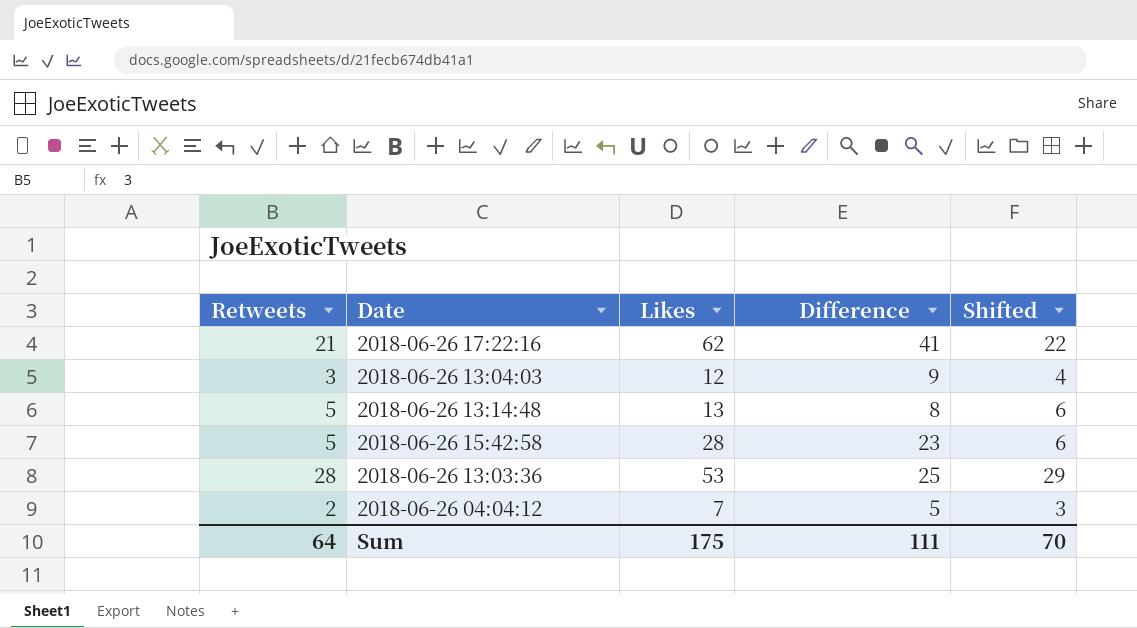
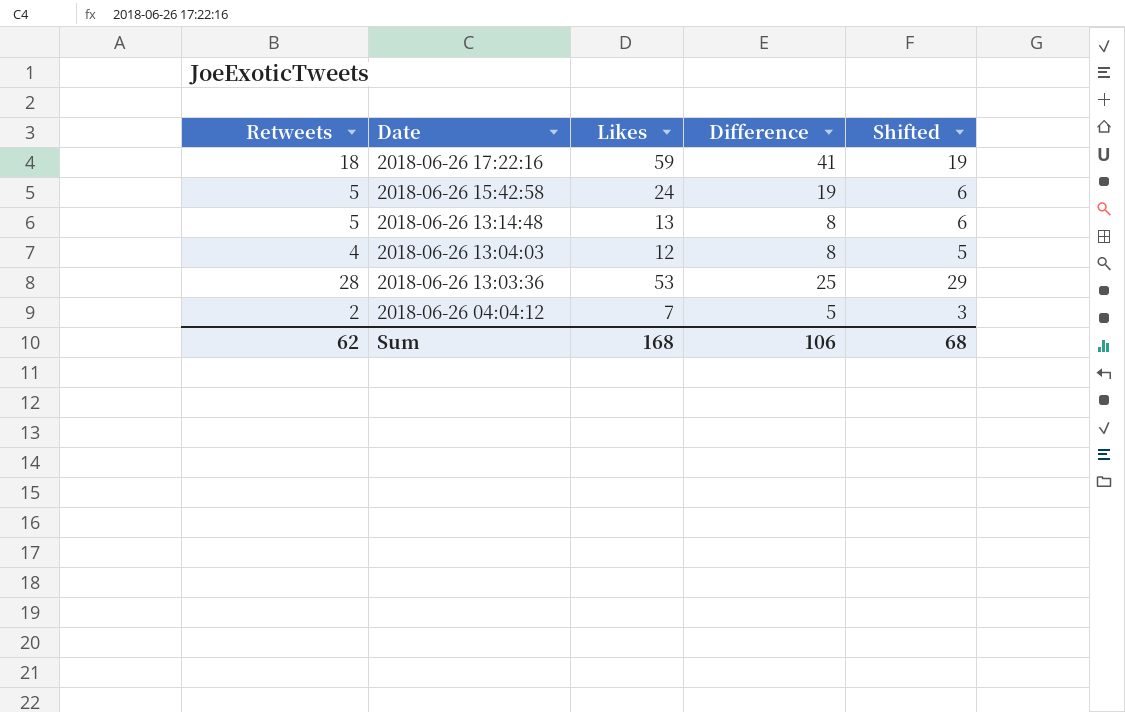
row order: none -> Date descending
2018-06-26 17:22:16 | Retweets: 21 -> 18
2018-06-26 17:22:16 | Likes: 62 -> 59
2018-06-26 17:22:16 | Shifted: 22 -> 19
2018-06-26 15:42:58 | Likes: 28 -> 24
2018-06-26 15:42:58 | Difference: 23 -> 19
2018-06-26 13:04:03 | Retweets: 3 -> 4
2018-06-26 13:04:03 | Difference: 9 -> 8
2018-06-26 13:04:03 | Shifted: 4 -> 5
Sum | Retweets: 64 -> 62
Sum | Likes: 175 -> 168
Sum | Difference: 111 -> 106
Sum | Shifted: 70 -> 68

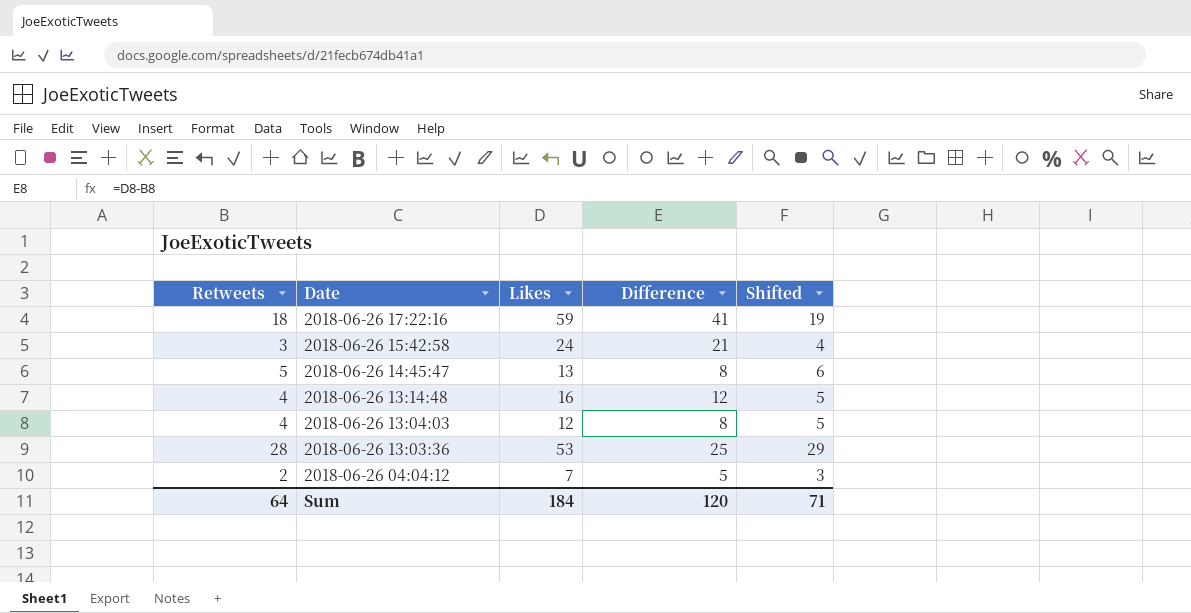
2018-06-26 15:42:58 | Retweets: 5 -> 3
2018-06-26 15:42:58 | Difference: 19 -> 21
2018-06-26 15:42:58 | Shifted: 6 -> 4
row 2018-06-26 14:45:47: none -> 5 | 13 | 8 | 6
2018-06-26 13:14:48 | Retweets: 5 -> 4
2018-06-26 13:14:48 | Likes: 13 -> 16
2018-06-26 13:14:48 | Difference: 8 -> 12
2018-06-26 13:14:48 | Shifted: 6 -> 5
Sum | Retweets: 62 -> 64
Sum | Likes: 168 -> 184
Sum | Difference: 106 -> 120
Sum | Shifted: 68 -> 71

